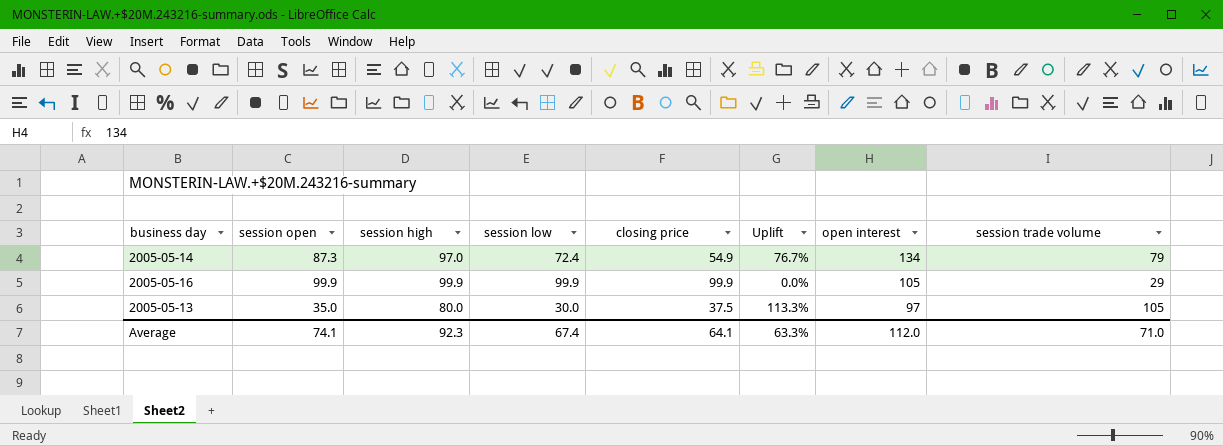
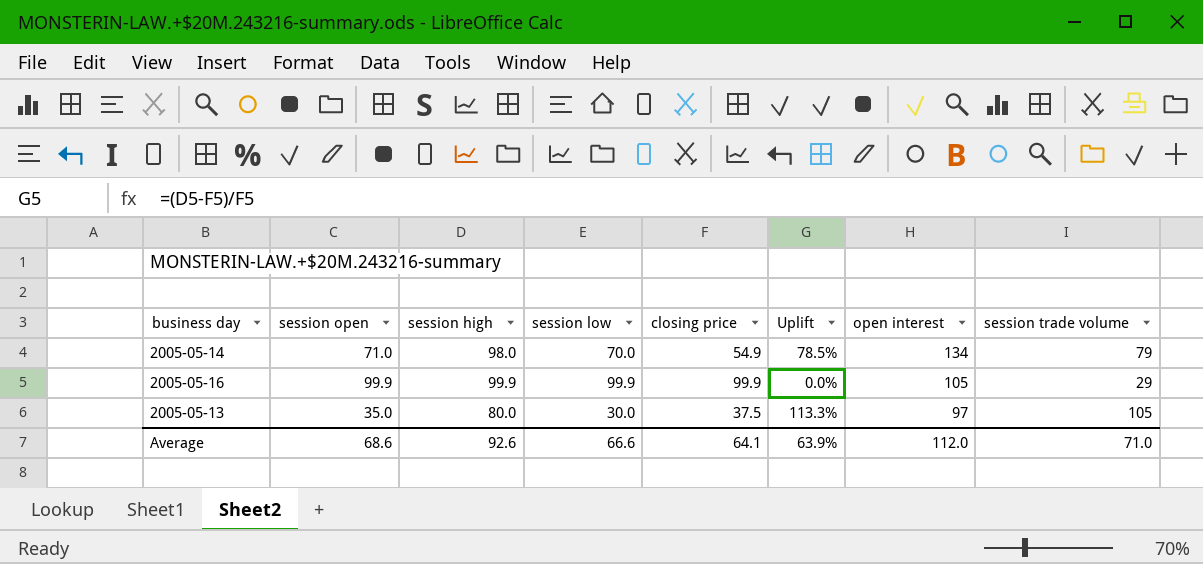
2005-05-14 | session open: 87.3 -> 71.0
2005-05-14 | session high: 97.0 -> 98.0
2005-05-14 | session low: 72.4 -> 70.0
2005-05-14 | Uplift: 76.7% -> 78.5%
Average | session open: 74.1 -> 68.6
Average | session high: 92.3 -> 92.6
Average | session low: 67.4 -> 66.6
Average | Uplift: 63.3% -> 63.9%

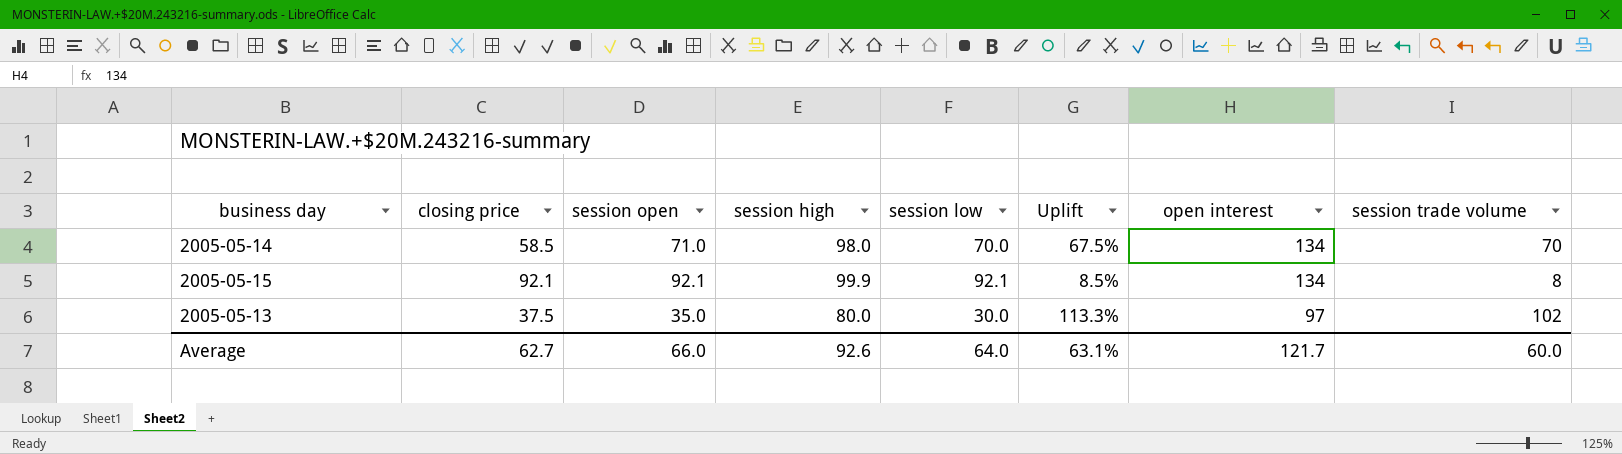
column closing price | position: 5 -> 2
row 2005-05-16: 99.9 | 99.9 | 99.9 | 99.9 | 0.0% | 105 | 29 -> none
2005-05-14 | closing price: 54.9 -> 58.5
2005-05-14 | Uplift: 78.5% -> 67.5%
2005-05-14 | session trade volume: 79 -> 70
row 2005-05-15: none -> 92.1 | 92.1 | 99.9 | 92.1 | 8.5% | 134 | 8
2005-05-13 | session trade volume: 105 -> 102
Average | closing price: 64.1 -> 62.7
Average | session open: 68.6 -> 66.0
Average | session low: 66.6 -> 64.0
Average | Uplift: 63.9% -> 63.1%
Average | open interest: 112.0 -> 121.7
Average | session trade volume: 71.0 -> 60.0

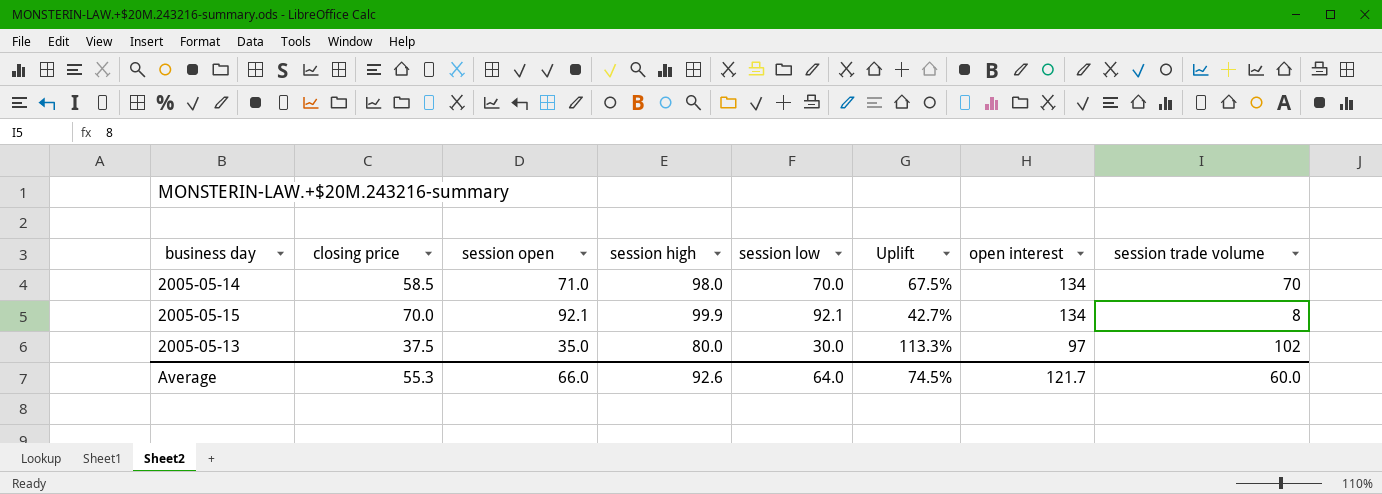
2005-05-15 | closing price: 92.1 -> 70.0
2005-05-15 | Uplift: 8.5% -> 42.7%
Average | closing price: 62.7 -> 55.3
Average | Uplift: 63.1% -> 74.5%

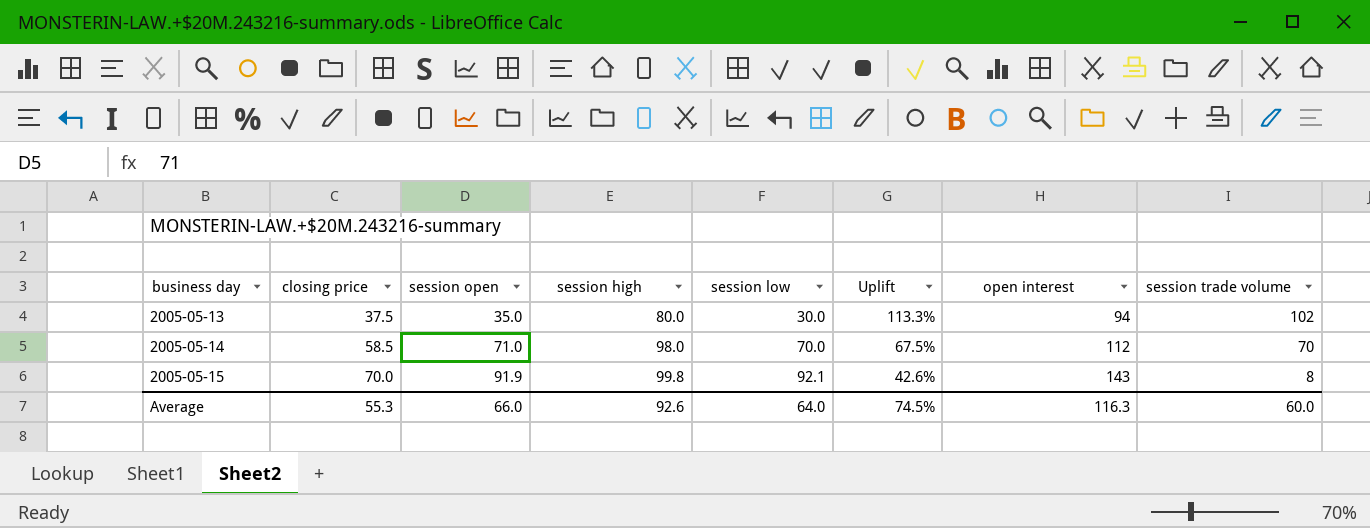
row order: open interest descending -> business day ascending
2005-05-13 | open interest: 97 -> 94
2005-05-14 | open interest: 134 -> 112
2005-05-15 | session open: 92.1 -> 91.9
2005-05-15 | session high: 99.9 -> 99.8
2005-05-15 | Uplift: 42.7% -> 42.6%
2005-05-15 | open interest: 134 -> 143
Average | open interest: 121.7 -> 116.3

